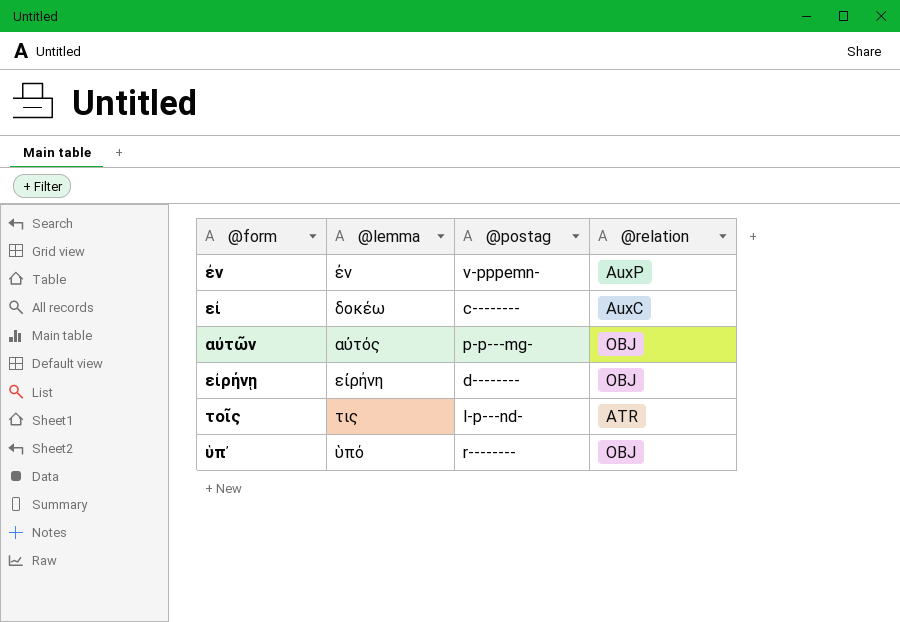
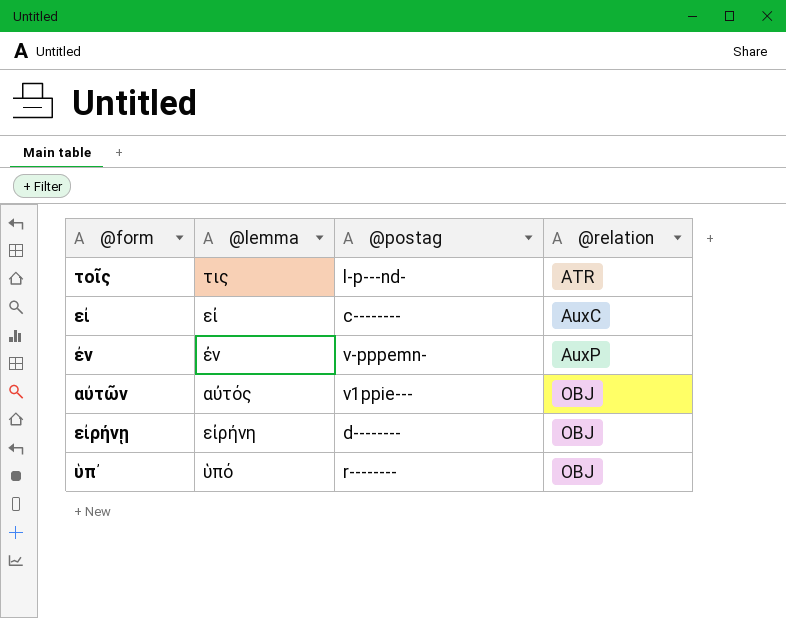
row order: none -> @relation ascending
εἰ | @lemma: δοκέω -> εἰ
αὐτῶν | @postag: p-p---mg- -> v1ppie---

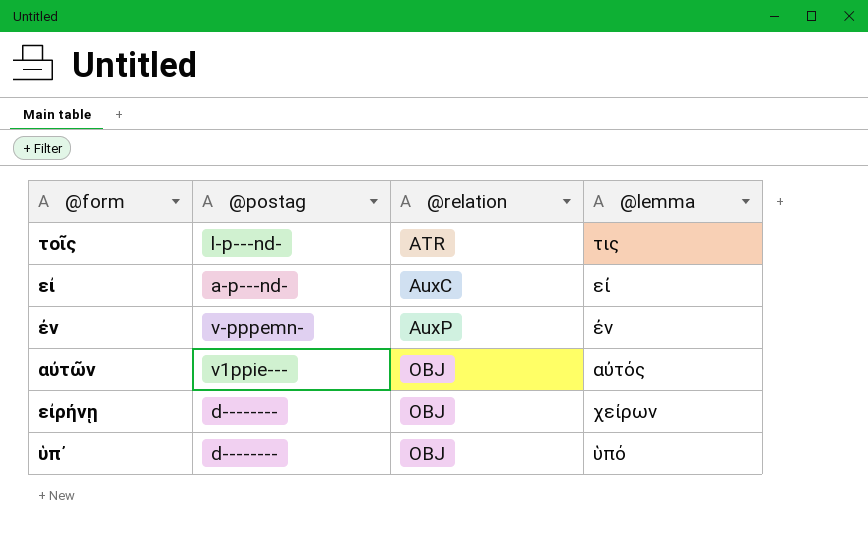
column @lemma | position: 2 -> 4
εἰ | @postag: c-------- -> a-p---nd-
εἰρήνῃ | @lemma: εἰρήνη -> χείρων
ὑπ᾽ | @postag: r-------- -> d--------

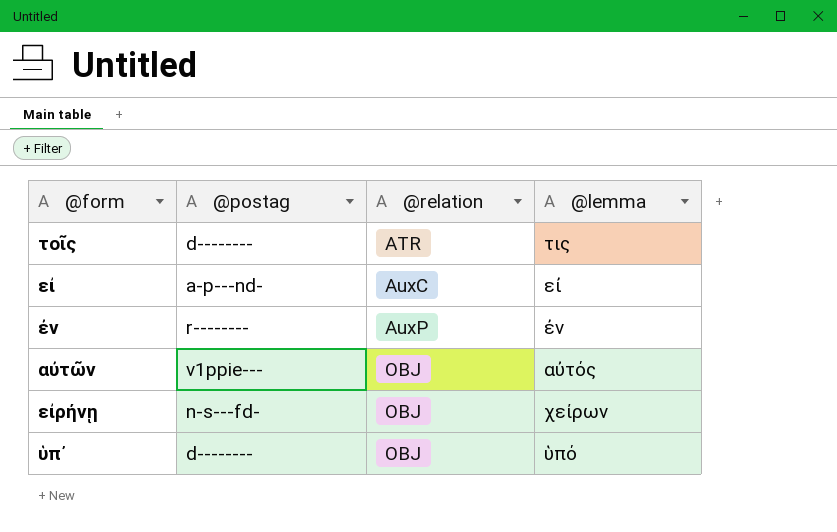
τοῖς | @postag: l-p---nd- -> d--------
ἐν | @postag: v-pppemn- -> r--------
εἰρήνῃ | @postag: d-------- -> n-s---fd-

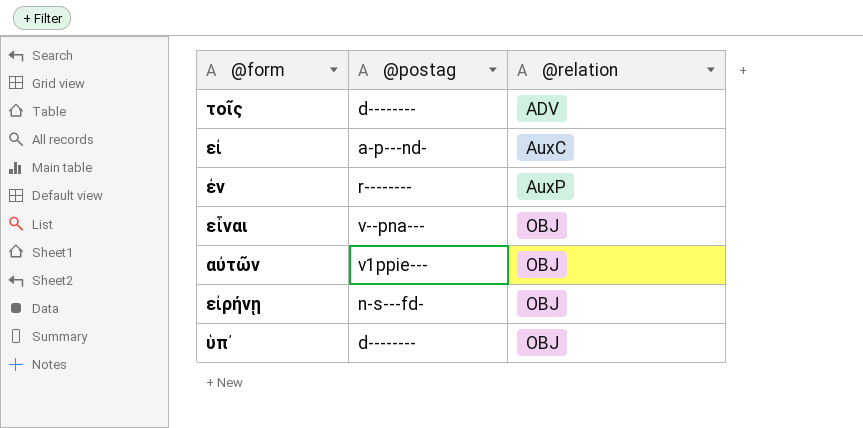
column @lemma | position: 4 -> none
τοῖς | @relation: ATR -> ADV
row εἶναι: none -> v--pna--- | OBJ

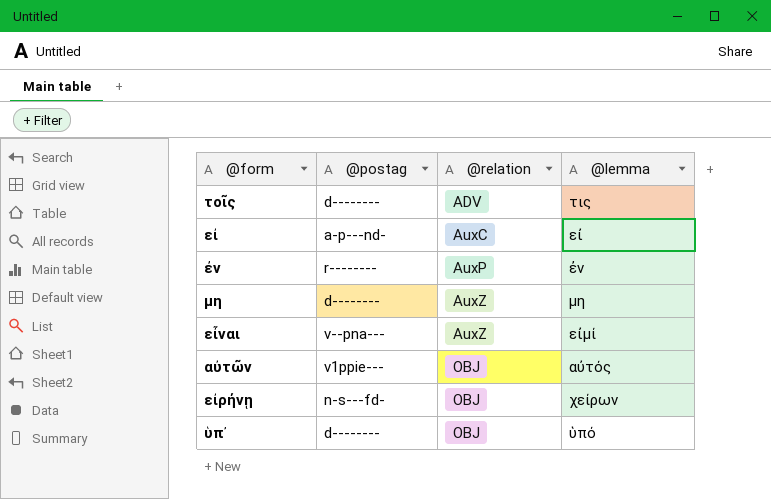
column @lemma | position: none -> 4
row μη: none -> d-------- | AuxZ | μη
εἶναι | @relation: OBJ -> AuxZ

